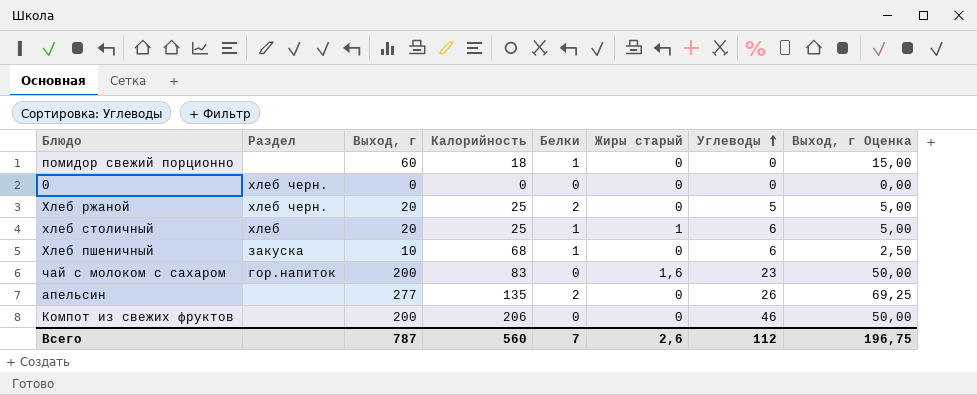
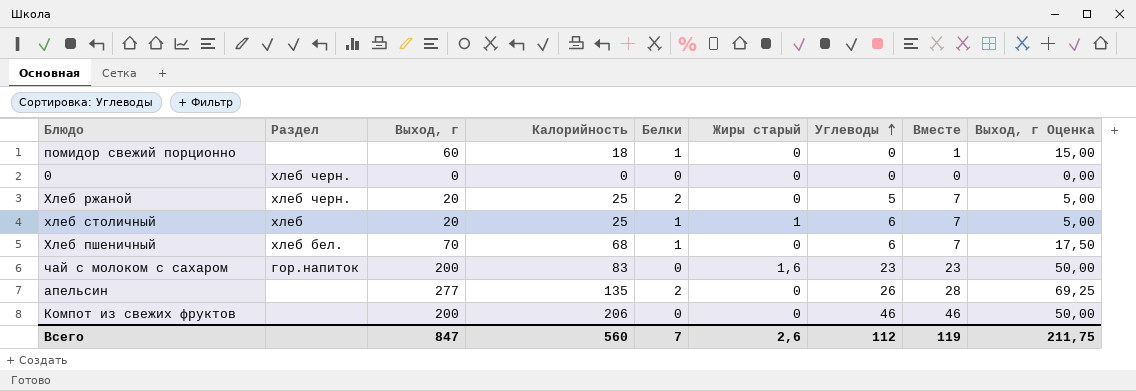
column Вместе | formula: none -> [Белки] + [Углеводы]
Хлеб пшеничный | Раздел: закуска -> хлеб бел.
Хлеб пшеничный | Выход, г: 10 -> 70
Хлеб пшеничный | Выход, г Оценка: 2,50 -> 17,50
Всего | Выход, г: 787 -> 847
Всего | Выход, г Оценка: 196,75 -> 211,75

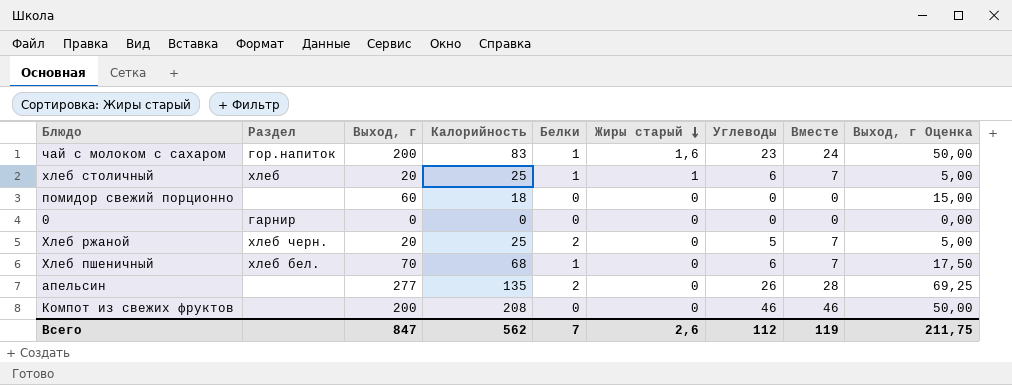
row order: Углеводы ascending -> Жиры старый descending
чай с молоком с сахаром | Белки: 0 -> 1
чай с молоком с сахаром | Вместе: 23 -> 24
помидор свежий порционно | Белки: 1 -> 0
помидор свежий порционно | Вместе: 1 -> 0
0 | Раздел: хлеб черн. -> гарнир
Компот из свежих фруктов | Калорийность: 206 -> 208
Всего | Калорийность: 560 -> 562

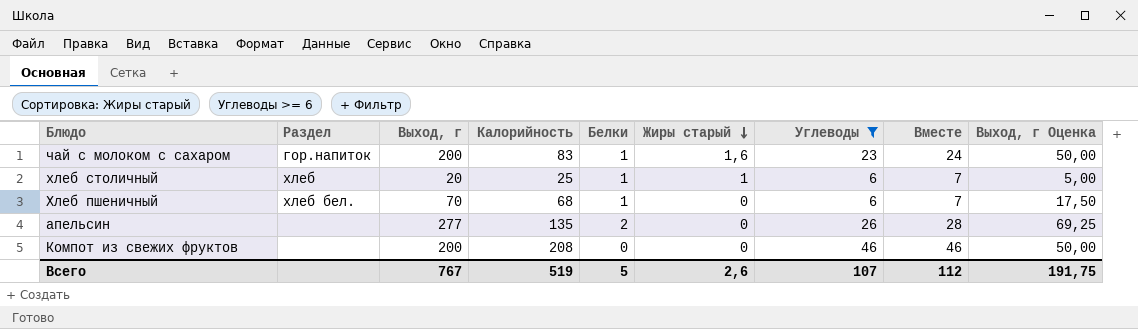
filter: none -> Углеводы >= 6
Всего | Выход, г: 847 -> 767
Всего | Калорийность: 562 -> 519
Всего | Белки: 7 -> 5
Всего | Углеводы: 112 -> 107
Всего | Вместе: 119 -> 112
Всего | Выход, г Оценка: 211,75 -> 191,75

